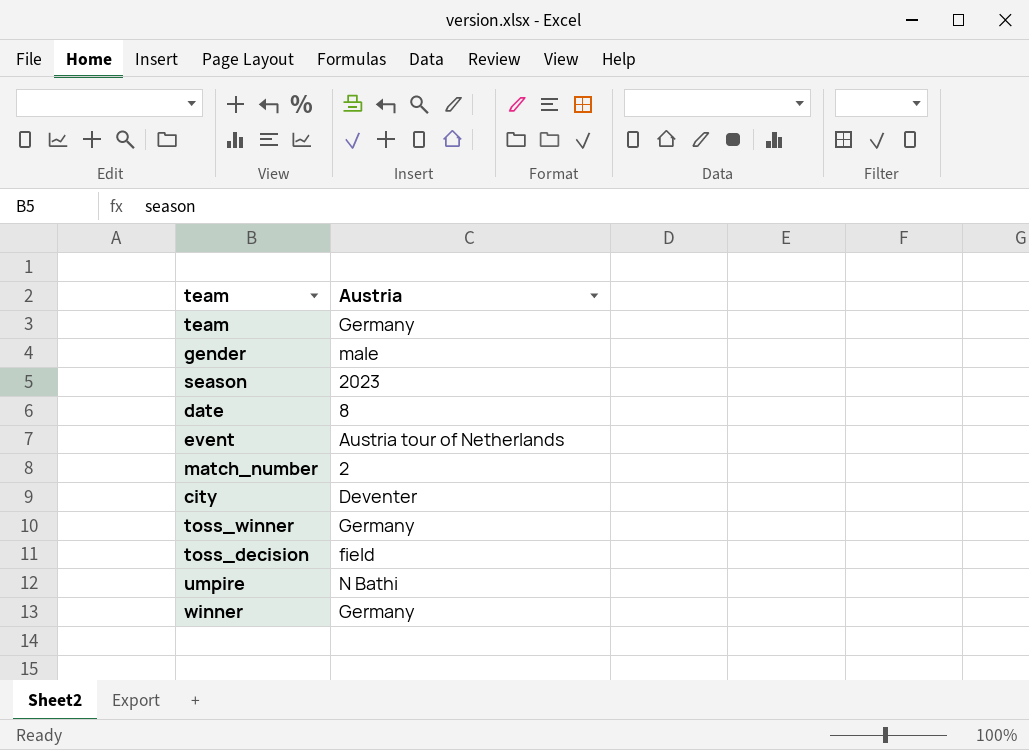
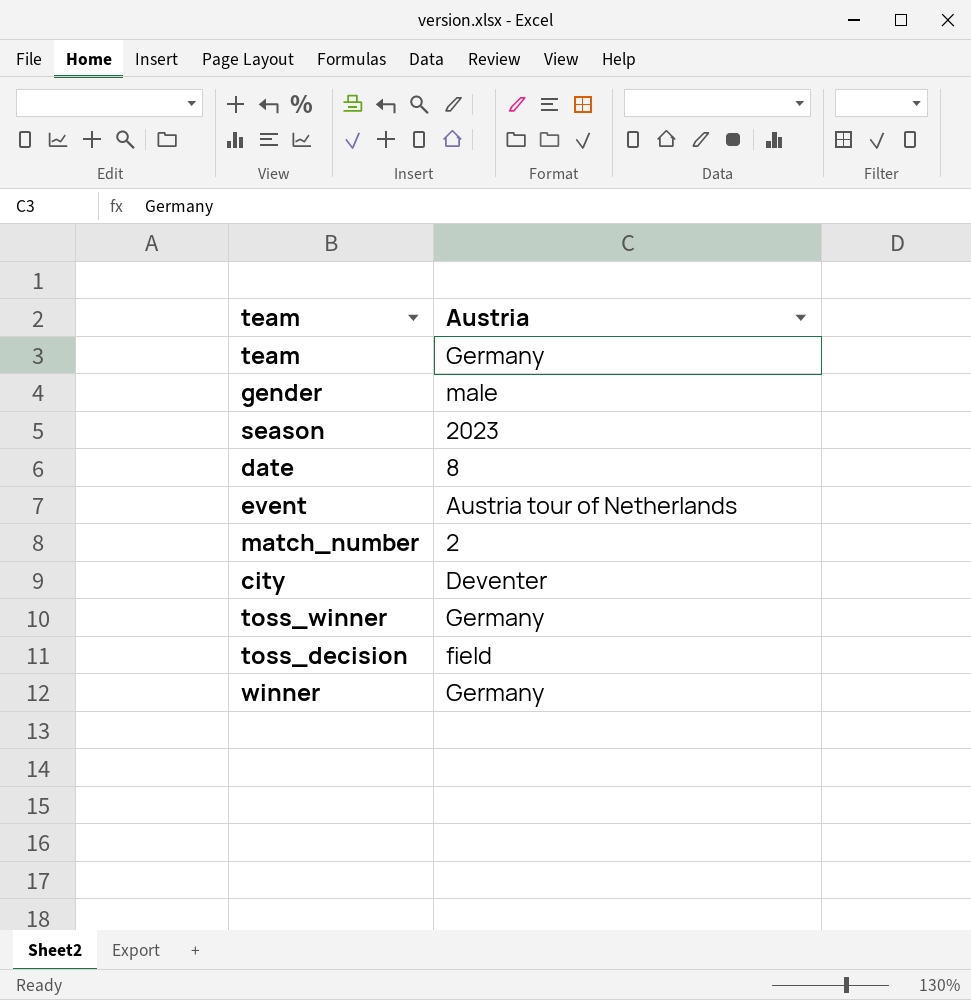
row umpire: N Bathi -> none

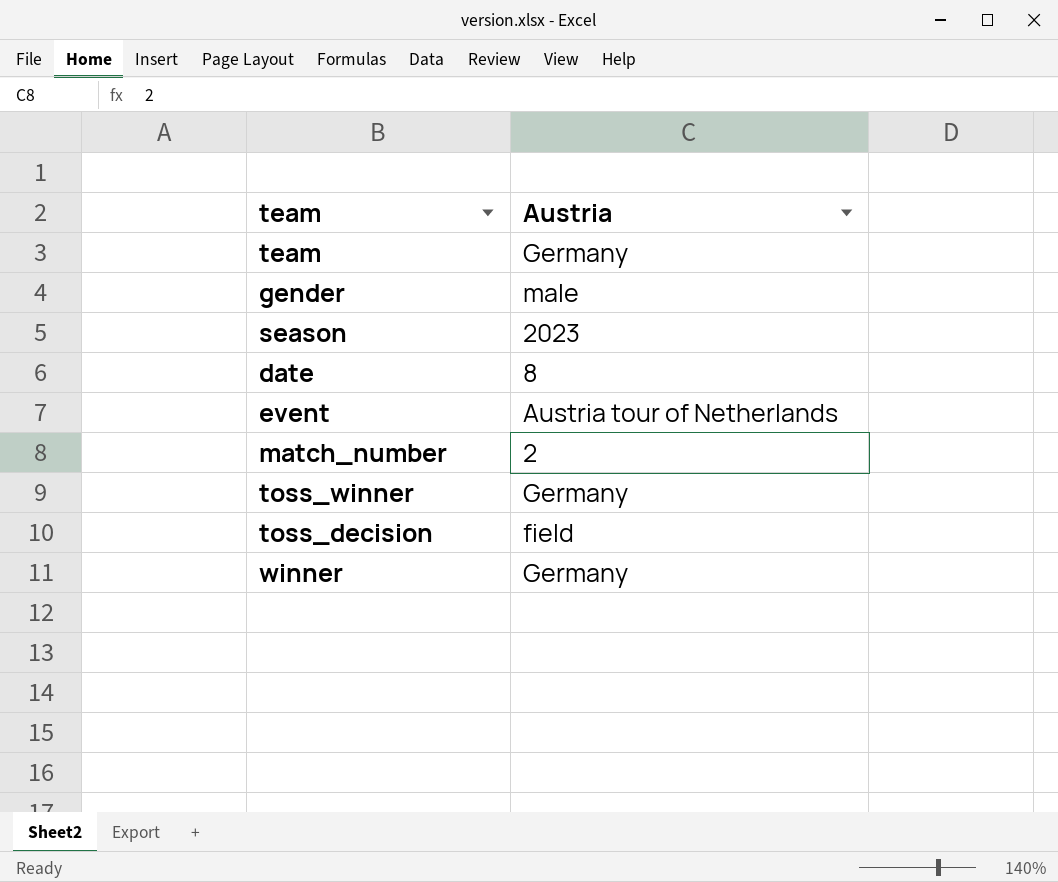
row city: Deventer -> none

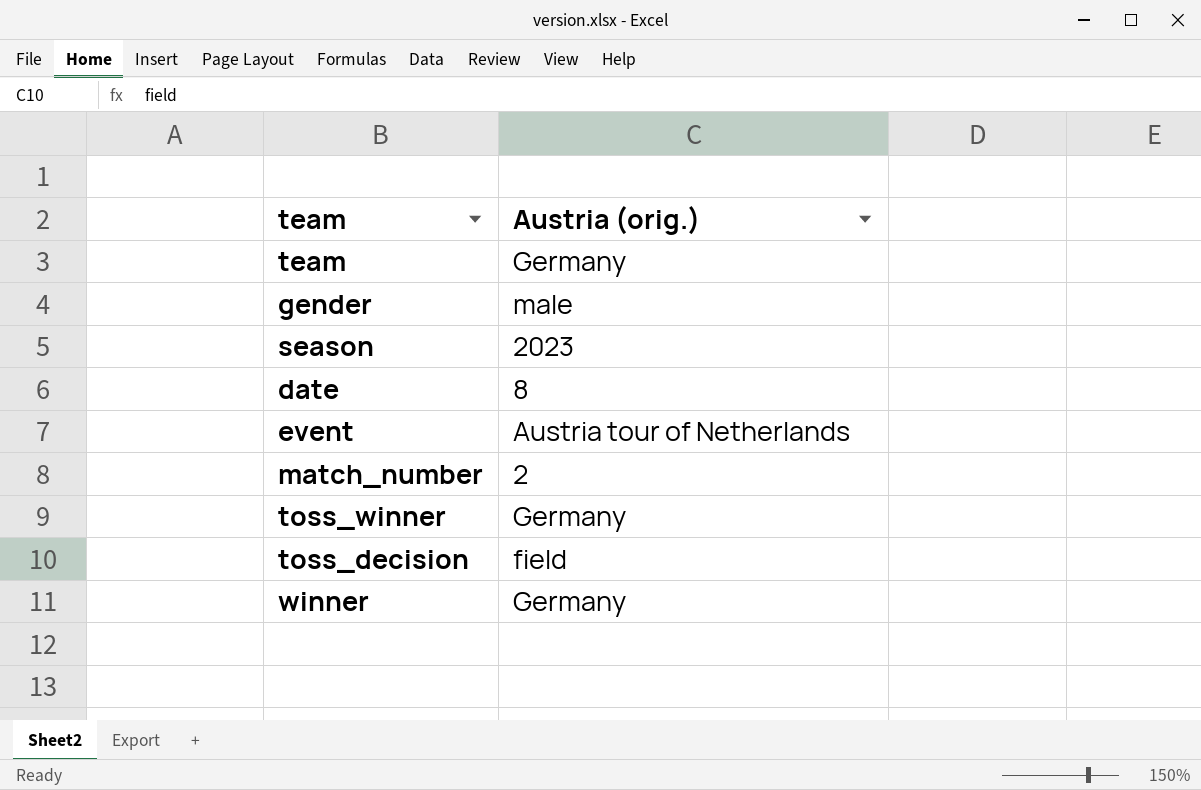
column name: Austria -> Austria (orig.)

